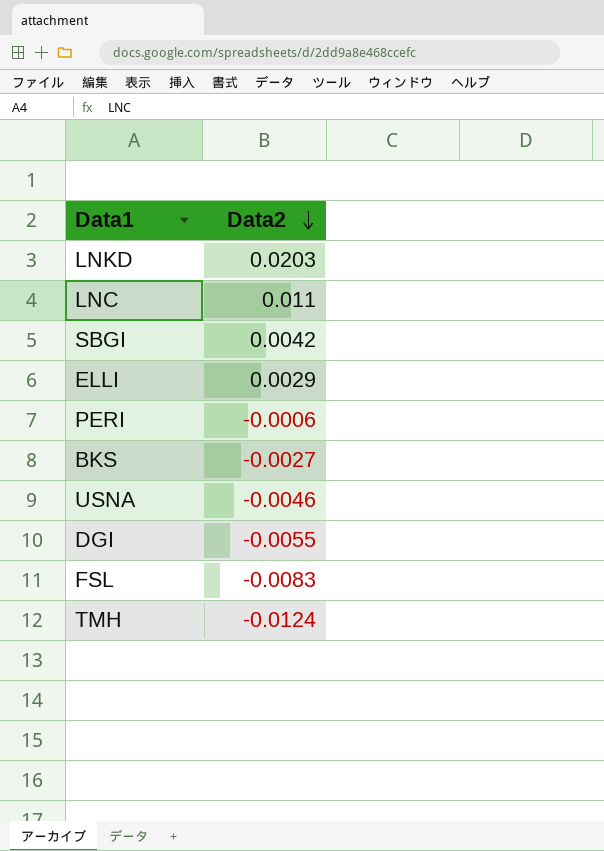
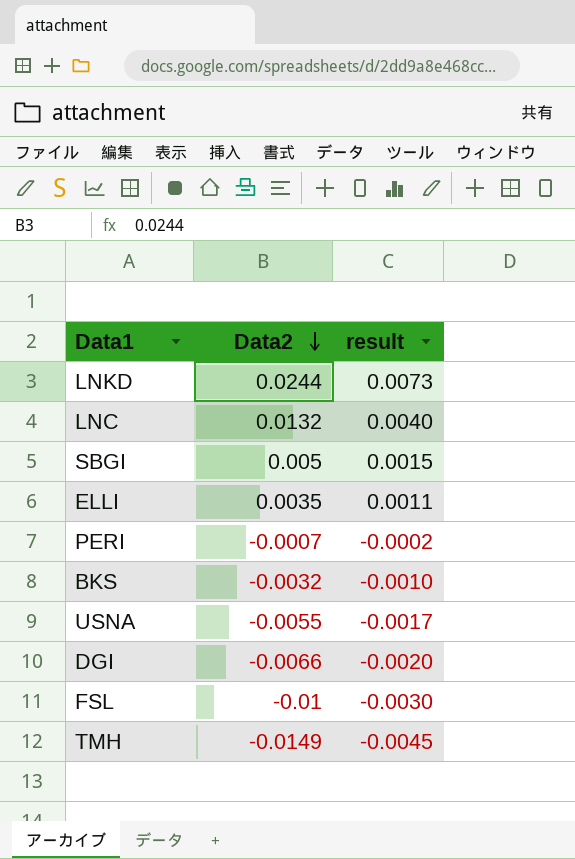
column result | formula: none -> [Data2] * 0.3
LNKD | Data2: 0.0203 -> 0.0244
LNC | Data2: 0.011 -> 0.0132
SBGI | Data2: 0.0042 -> 0.005
ELLI | Data2: 0.0029 -> 0.0035
PERI | Data2: -0.0006 -> -0.0007
BKS | Data2: -0.0027 -> -0.0032
USNA | Data2: -0.0046 -> -0.0055
DGI | Data2: -0.0055 -> -0.0066
FSL | Data2: -0.0083 -> -0.01
TMH | Data2: -0.0124 -> -0.0149

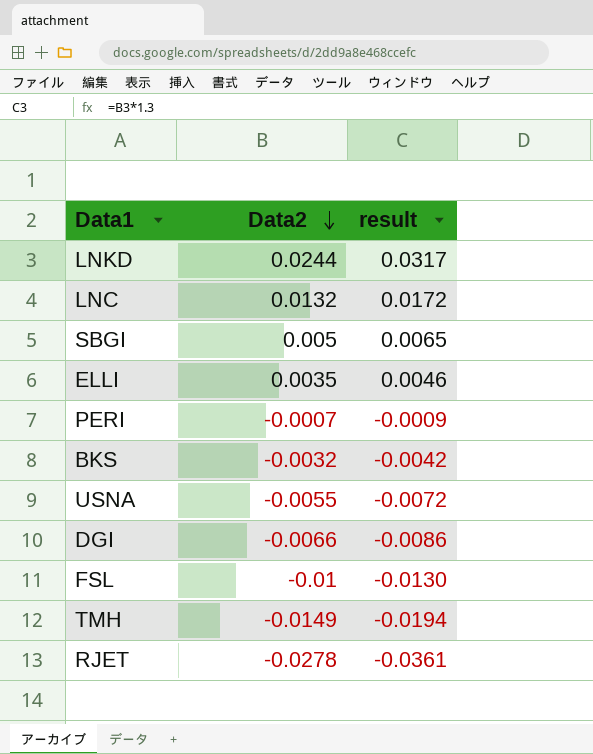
column result | formula: [Data2] * 0.3 -> [Data2] * 1.3
row RJET: none -> -0.0278 | -0.0361

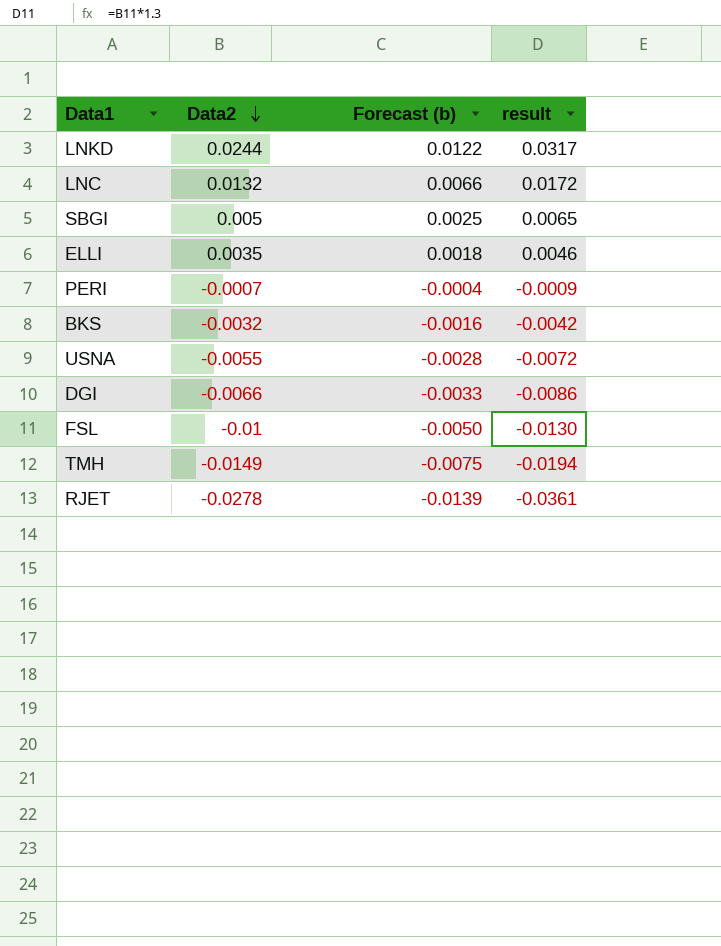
column Forecast (b) | formula: none -> [Data2] * 0.5

